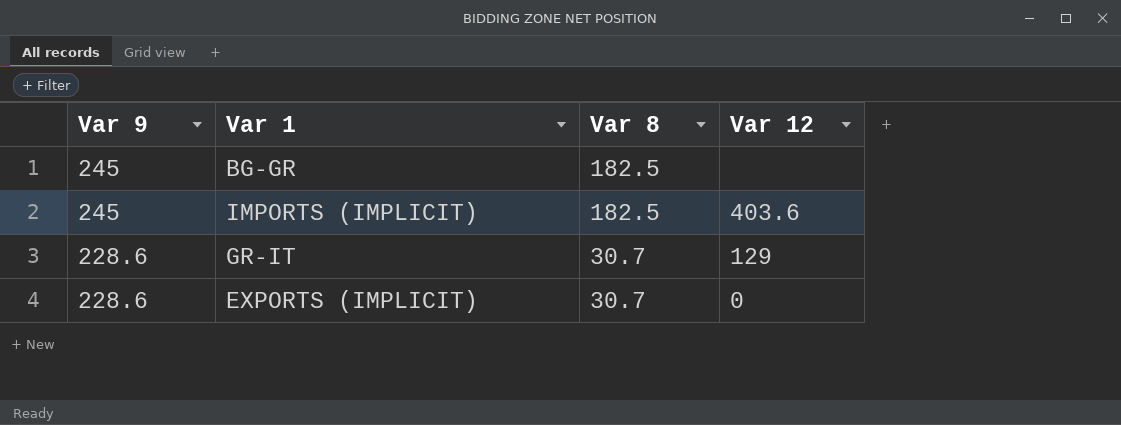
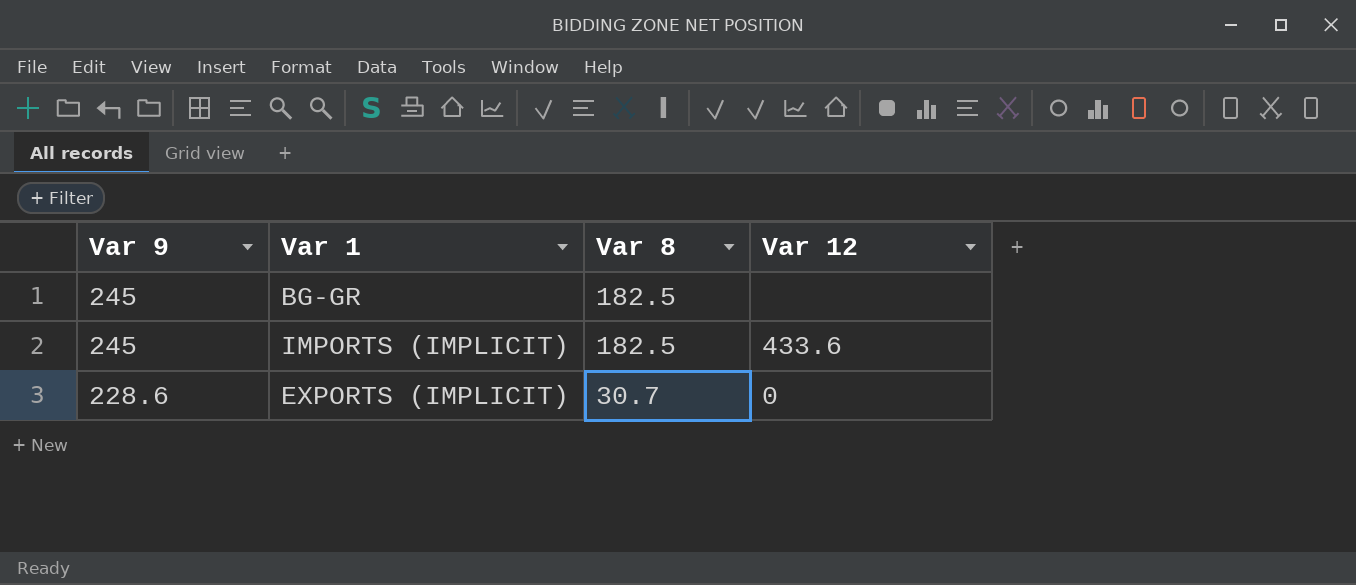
row GR-IT: 228.6 | 30.7 | 129 -> none
IMPORTS (IMPLICIT) | Var 12: 403.6 -> 433.6

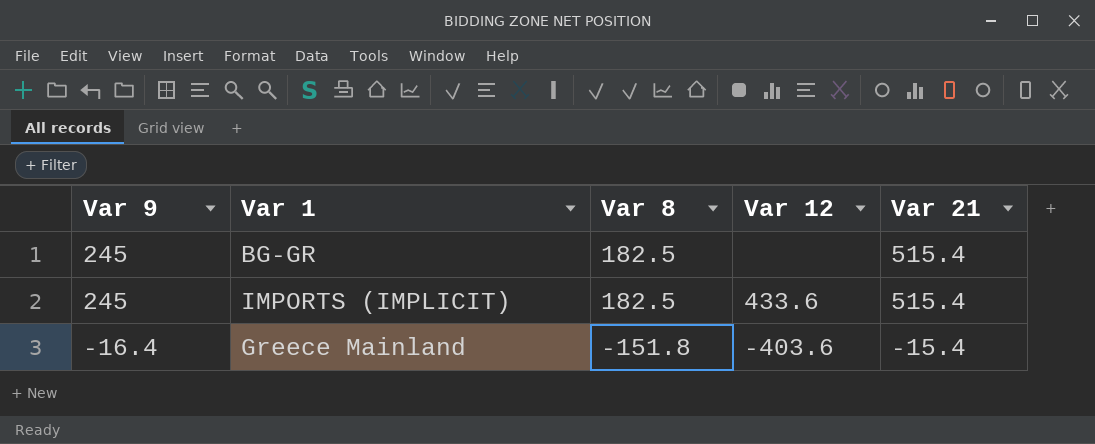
column Var 21 | position: none -> 5
row EXPORTS (IMPLICIT): 228.6 | 30.7 | 0 -> none
row Greece Mainland: none -> -16.4 | -151.8 | -403.6 | -15.4

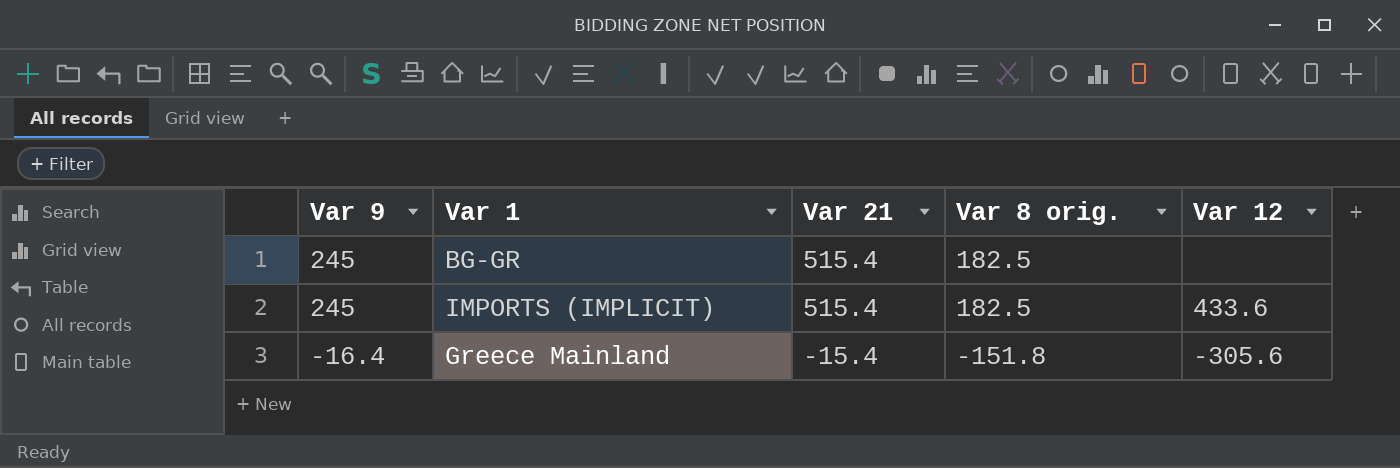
column Var 21 | position: 5 -> 3
column name: Var 8 -> Var 8 orig.
Greece Mainland | Var 12: -403.6 -> -305.6

